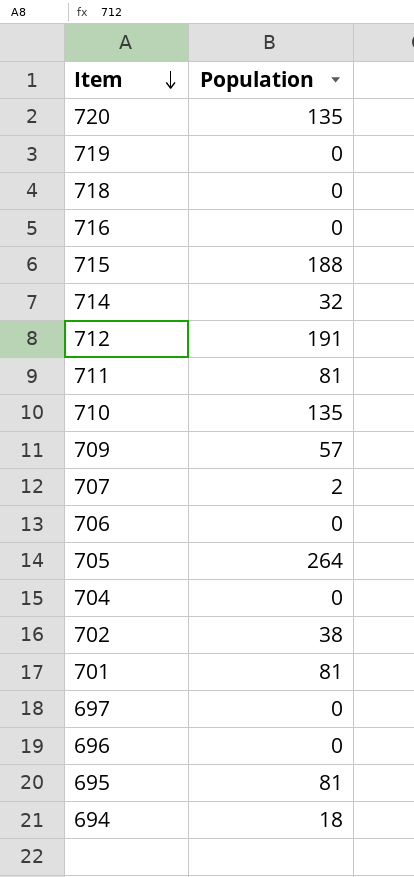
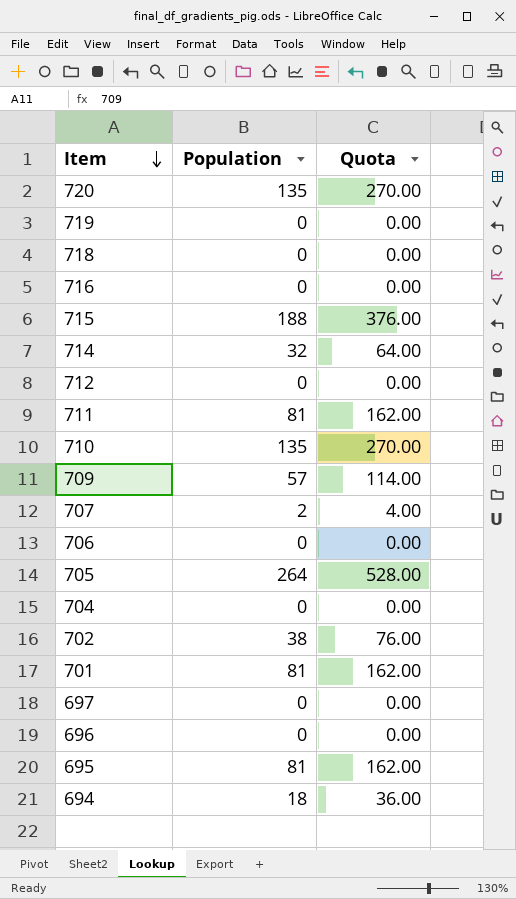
column Quota | formula: none -> [Population] * 2
712 | Population: 191 -> 0

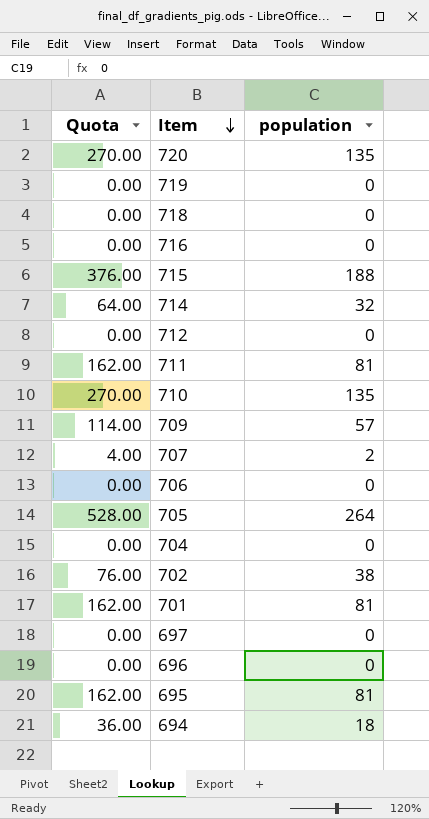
column Quota | position: 3 -> 1
column name: Population -> population

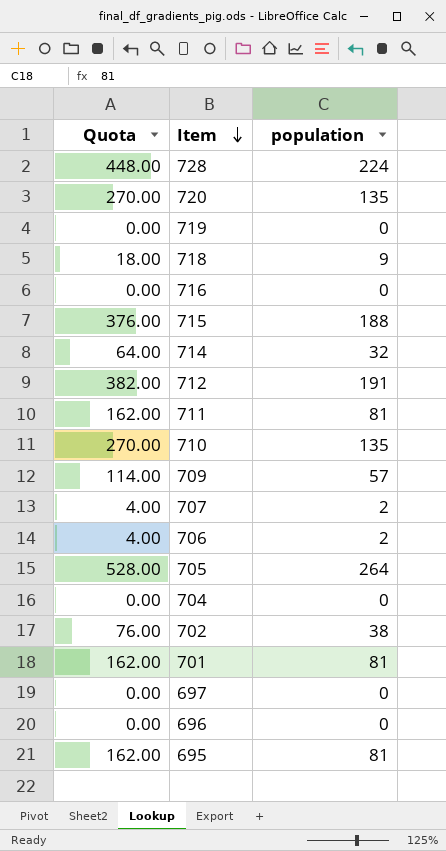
row 694: 36.00 | 18 -> none
row 728: none -> 448.00 | 224
718 | Quota: 0.00 -> 18.00
718 | population: 0 -> 9
712 | Quota: 0.00 -> 382.00
712 | population: 0 -> 191
706 | Quota: 0.00 -> 4.00
706 | population: 0 -> 2

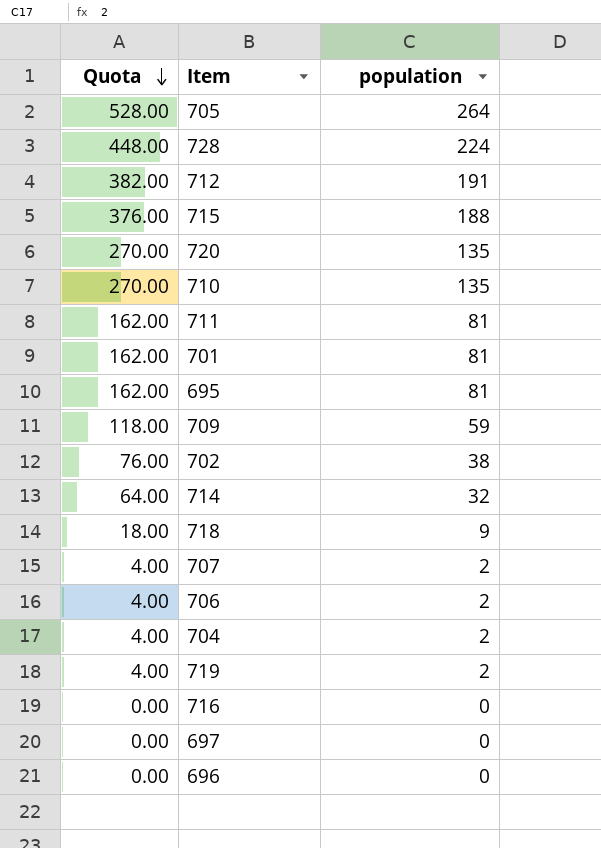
row order: Item descending -> Quota descending
709 | Quota: 114.00 -> 118.00
709 | population: 57 -> 59
704 | Quota: 0.00 -> 4.00
704 | population: 0 -> 2
719 | Quota: 0.00 -> 4.00
719 | population: 0 -> 2

